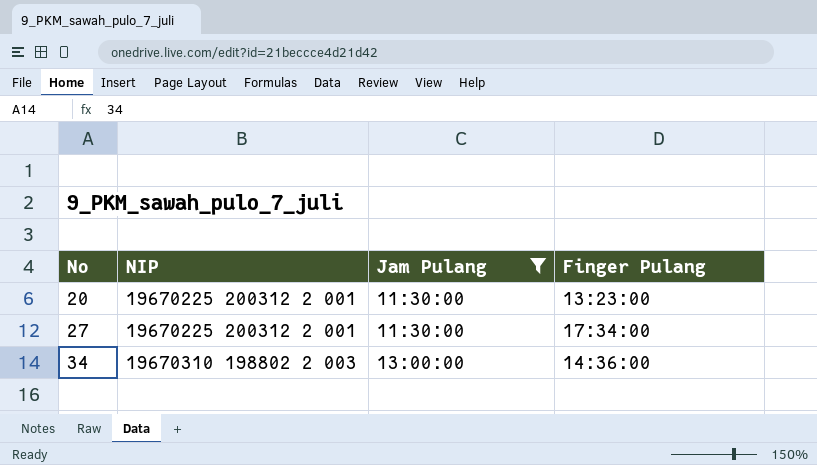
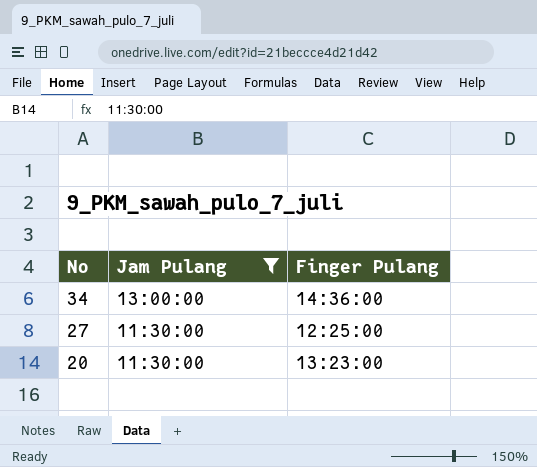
row order: No ascending -> No descending
column NIP | position: 2 -> none
27 | Finger Pulang: 17:34:00 -> 12:25:00

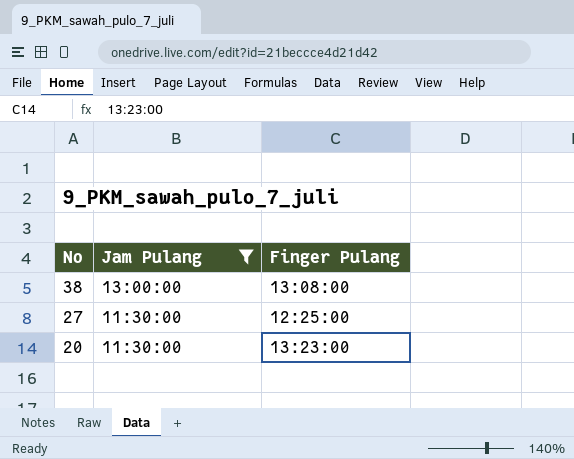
row 34: 13:00:00 | 14:36:00 -> none
row 38: none -> 13:00:00 | 13:08:00

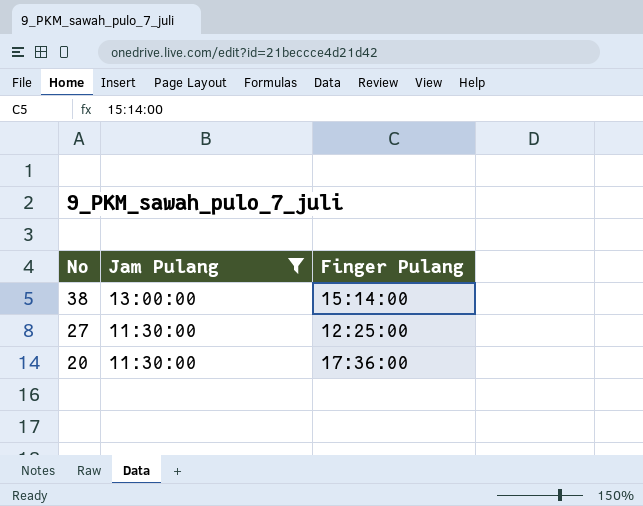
38 | Finger Pulang: 13:08:00 -> 15:14:00
20 | Finger Pulang: 13:23:00 -> 17:36:00

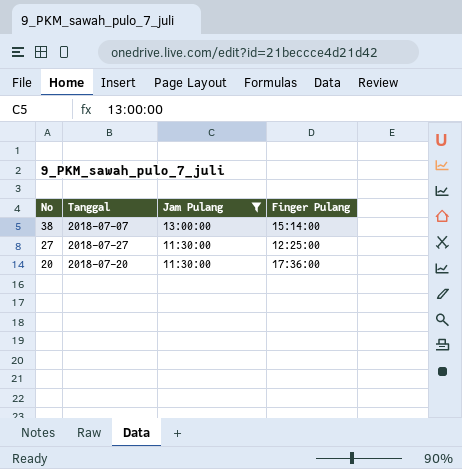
column Tanggal | position: none -> 2

